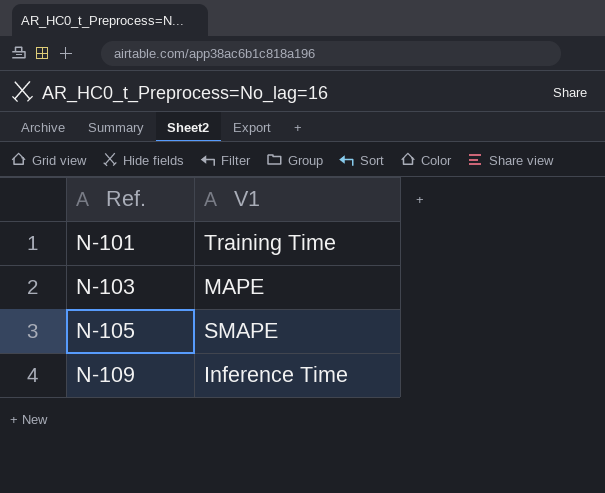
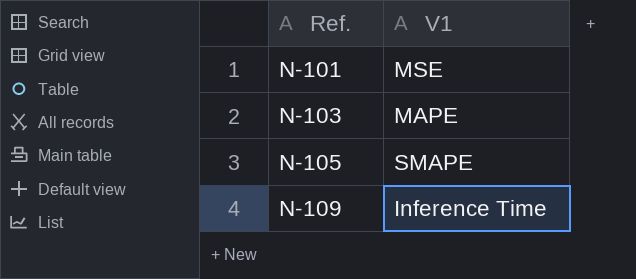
N-101 | V1: Training Time -> MSE

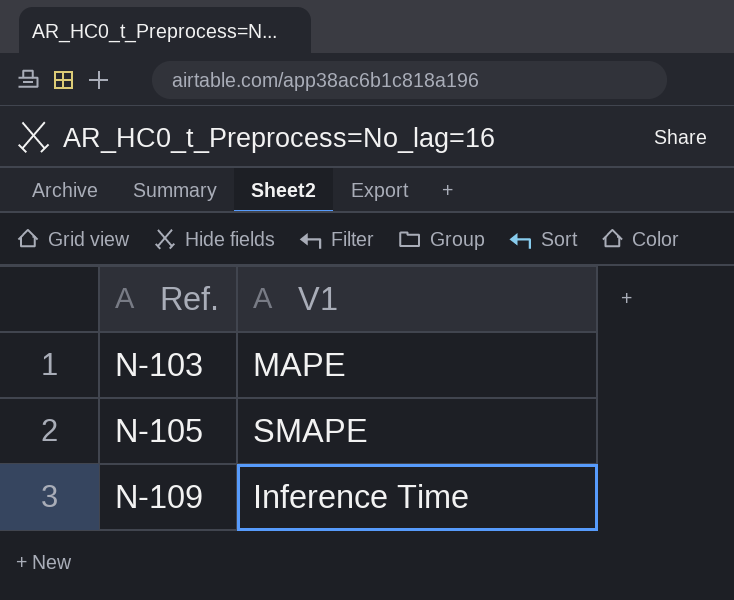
row N-101: MSE -> none

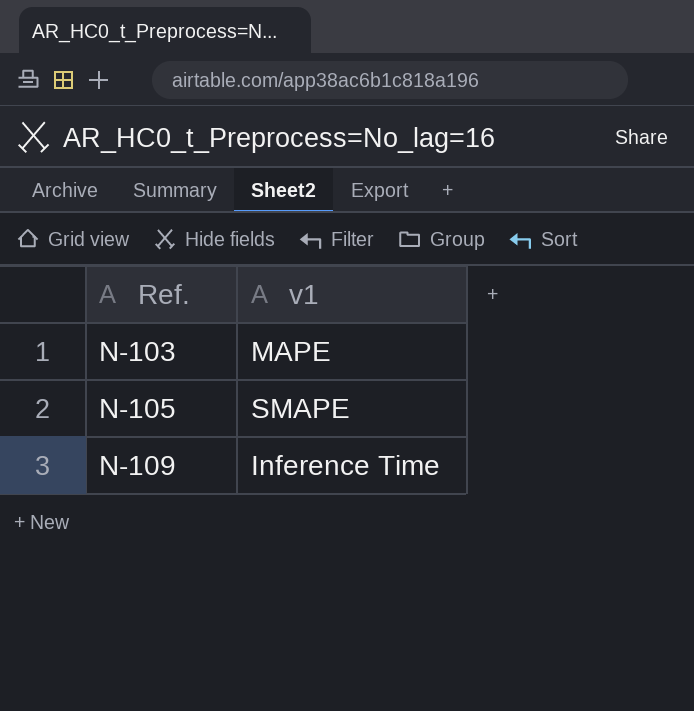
column name: V1 -> v1

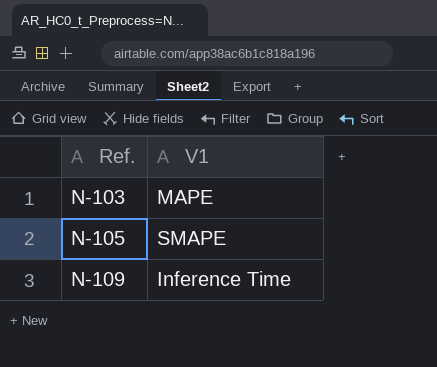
column name: v1 -> V1

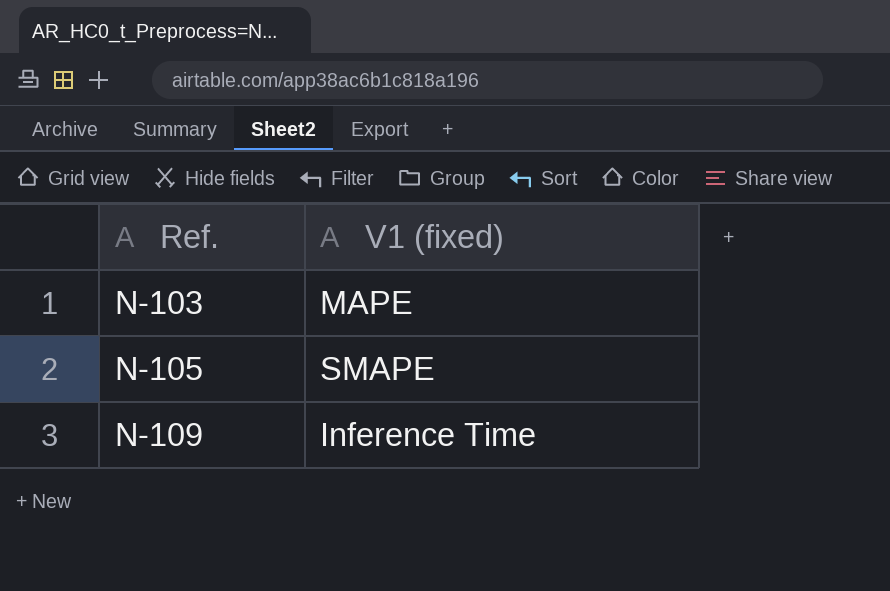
column name: V1 -> V1 (fixed)

